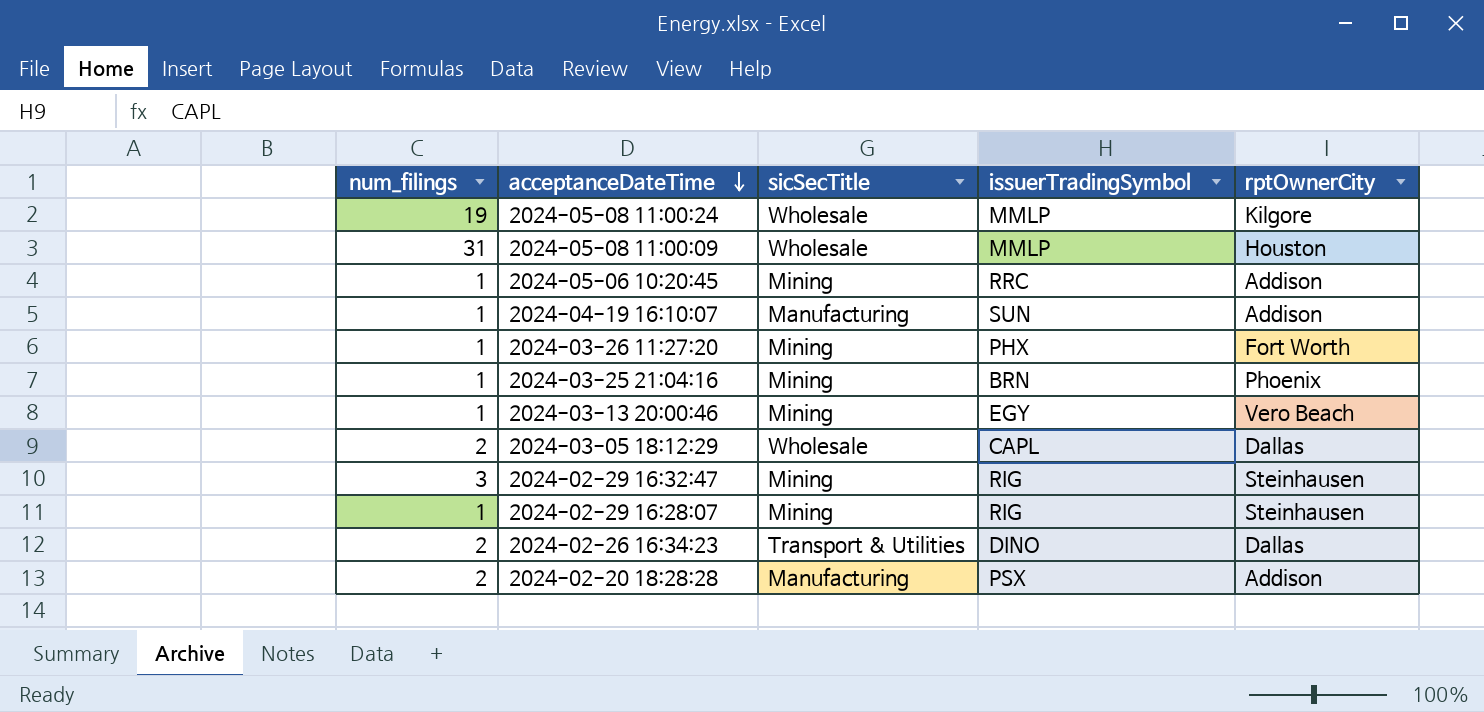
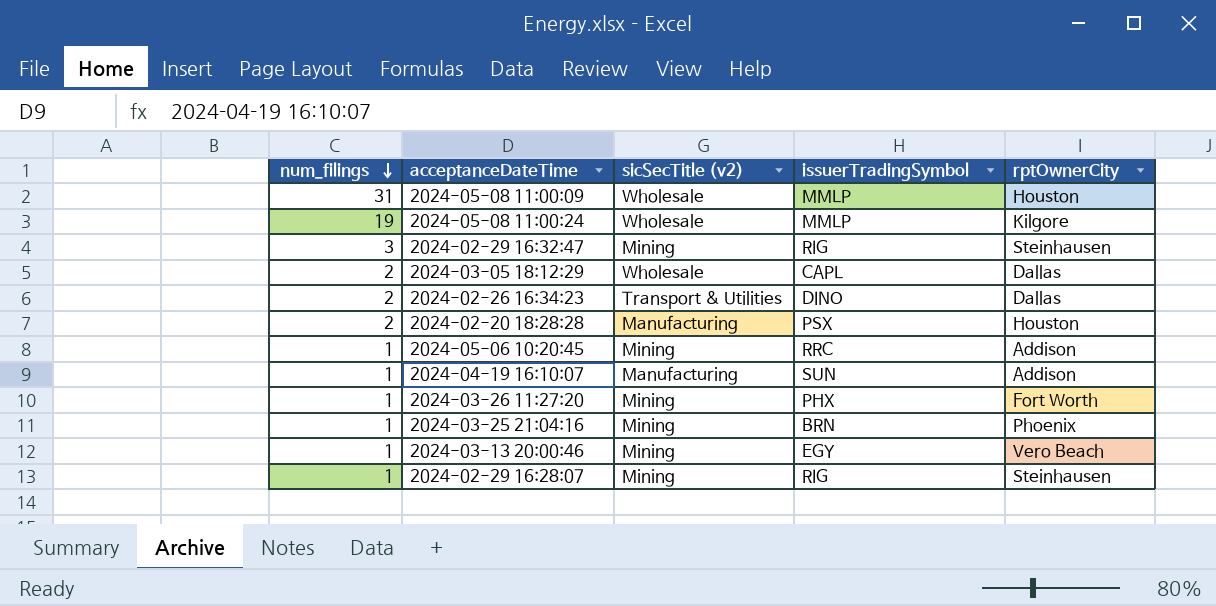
row order: acceptanceDateTime descending -> num_filings descending
column name: sicSecTitle -> sicSecTitle (v2)
2024-02-20 18:28:28 | rptOwnerCity: Addison -> Houston

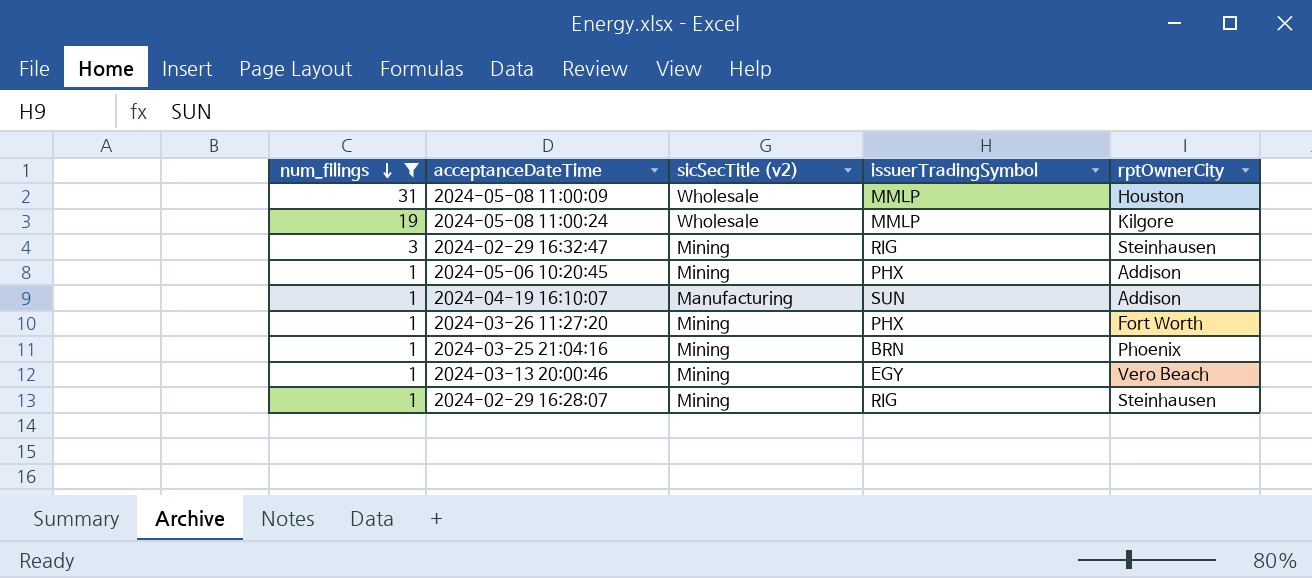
filter: none -> num_filings != 2
2024-05-06 10:20:45 | issuerTradingSymbol: RRC -> PHX

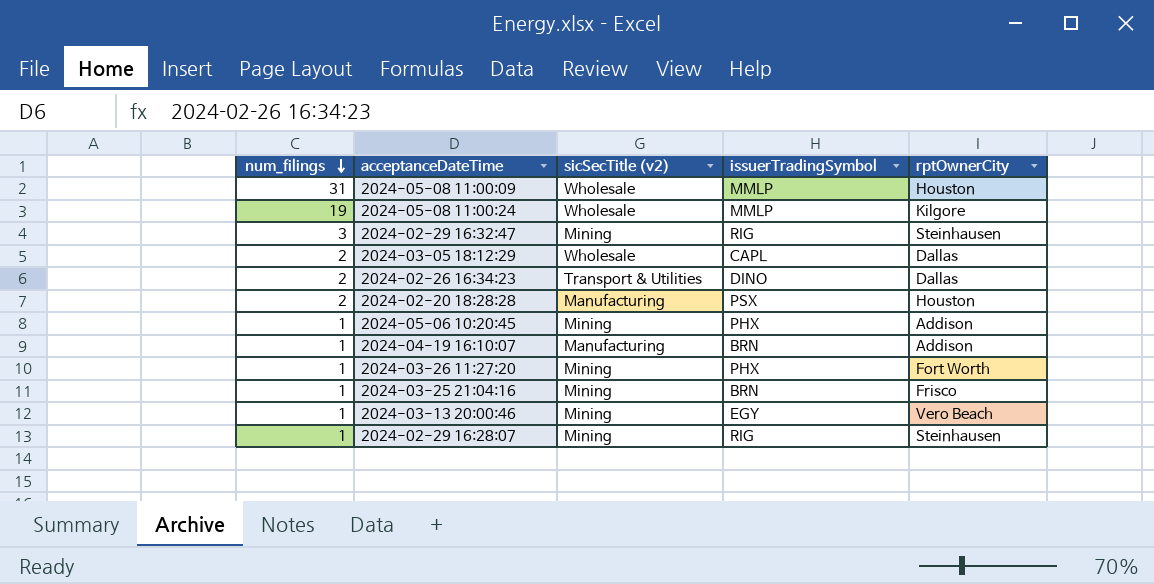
filter: num_filings != 2 -> none
2024-04-19 16:10:07 | issuerTradingSymbol: SUN -> BRN
2024-03-25 21:04:16 | rptOwnerCity: Phoenix -> Frisco

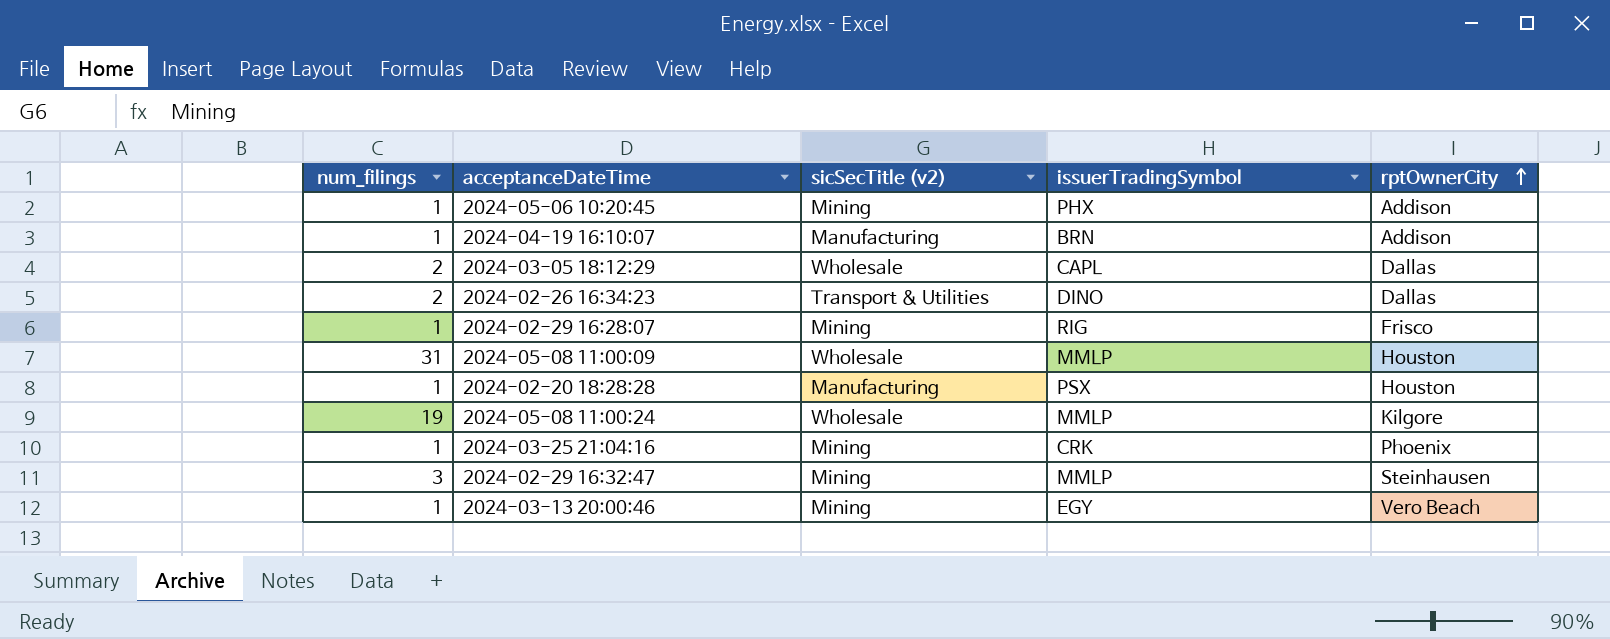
row order: num_filings descending -> rptOwnerCity ascending
row 2024-03-26 11:27:20: 1 | Mining | PHX | Fort Worth -> none
2024-02-29 16:28:07 | rptOwnerCity: Steinhausen -> Frisco
2024-02-20 18:28:28 | num_filings: 2 -> 1
2024-03-25 21:04:16 | issuerTradingSymbol: BRN -> CRK
2024-03-25 21:04:16 | rptOwnerCity: Frisco -> Phoenix
2024-02-29 16:32:47 | issuerTradingSymbol: RIG -> MMLP

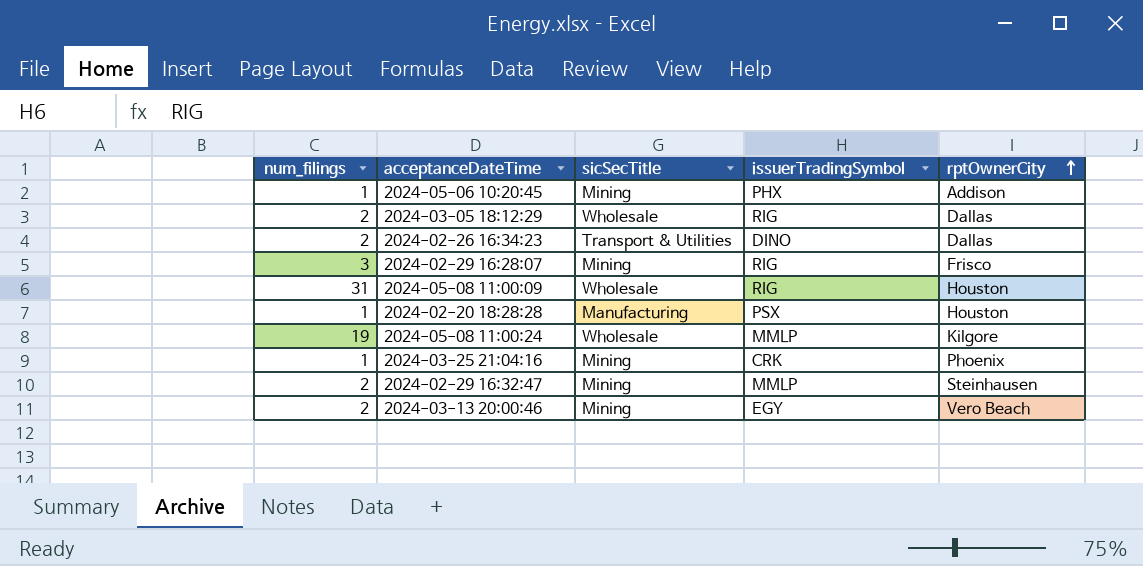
column name: sicSecTitle (v2) -> sicSecTitle
row 2024-04-19 16:10:07: 1 | Manufacturing | BRN | Addison -> none
2024-03-05 18:12:29 | issuerTradingSymbol: CAPL -> RIG
2024-02-29 16:28:07 | num_filings: 1 -> 3
2024-05-08 11:00:09 | issuerTradingSymbol: MMLP -> RIG
2024-02-29 16:32:47 | num_filings: 3 -> 2
2024-03-13 20:00:46 | num_filings: 1 -> 2

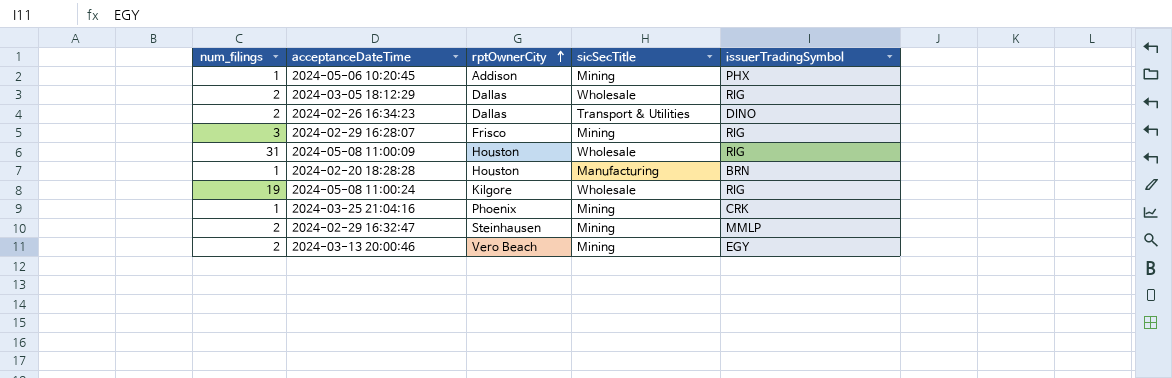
column rptOwnerCity | position: 5 -> 3
2024-02-20 18:28:28 | issuerTradingSymbol: PSX -> BRN
2024-05-08 11:00:24 | issuerTradingSymbol: MMLP -> RIG

